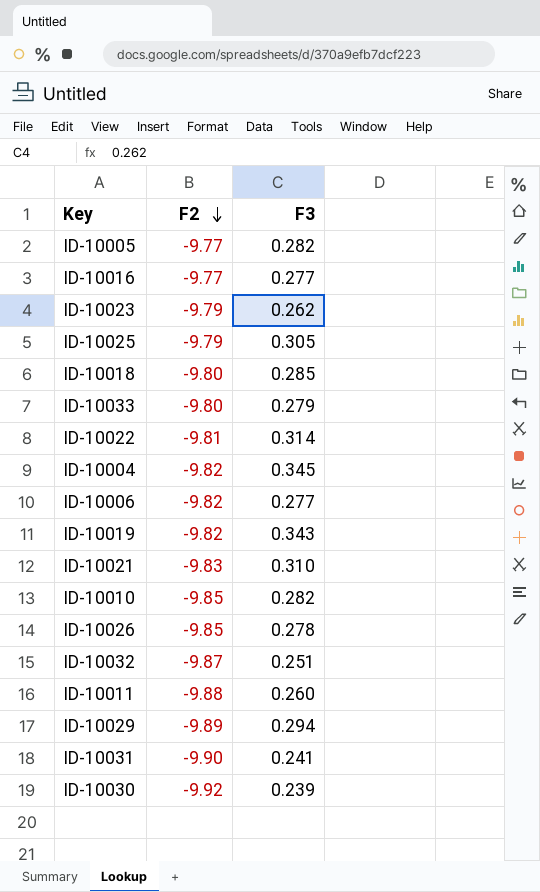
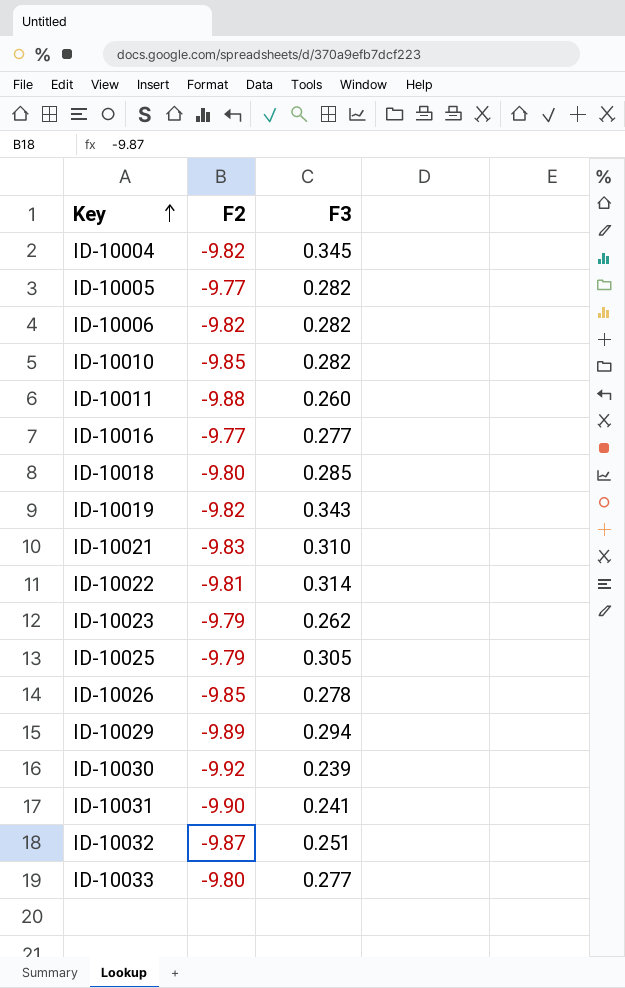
row order: F2 descending -> Key ascending
ID-10006 | F3: 0.277 -> 0.282
ID-10033 | F3: 0.279 -> 0.277

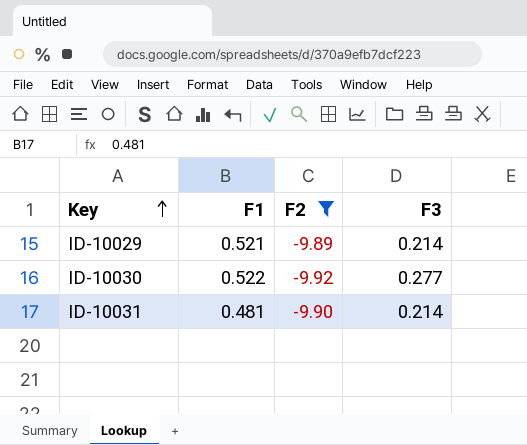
filter: none -> F2 <= -9.89
column F1 | position: none -> 2
ID-10029 | F3: 0.294 -> 0.214
ID-10030 | F3: 0.239 -> 0.277
ID-10031 | F3: 0.241 -> 0.214

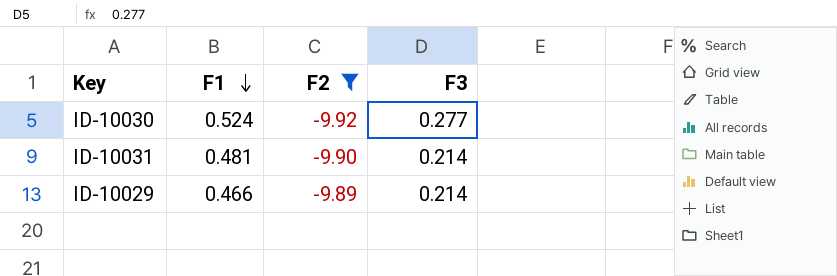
row order: Key ascending -> F1 descending
ID-10030 | F1: 0.522 -> 0.524
ID-10029 | F1: 0.521 -> 0.466

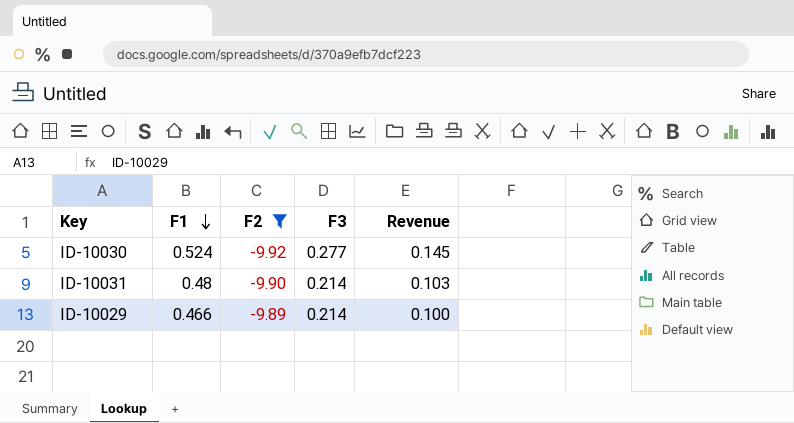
column Revenue | formula: none -> [F1] * [F3]
ID-10031 | F1: 0.481 -> 0.48

